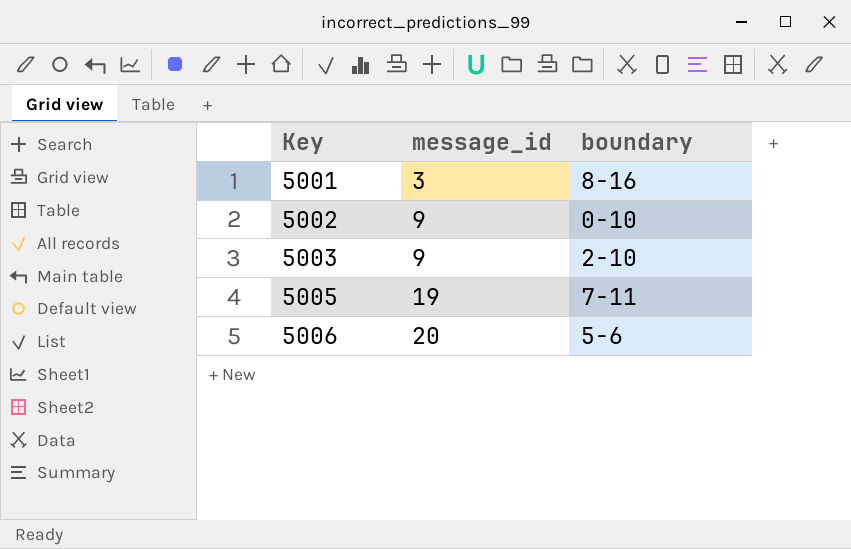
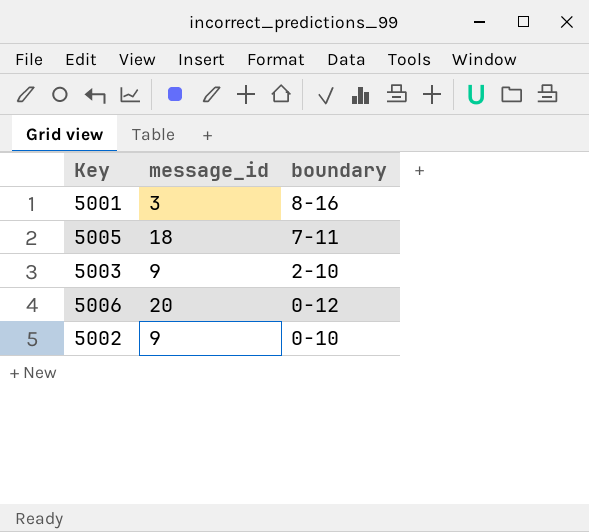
row order: Key ascending -> boundary descending
5005 | message_id: 19 -> 18
5006 | boundary: 5-6 -> 0-12

